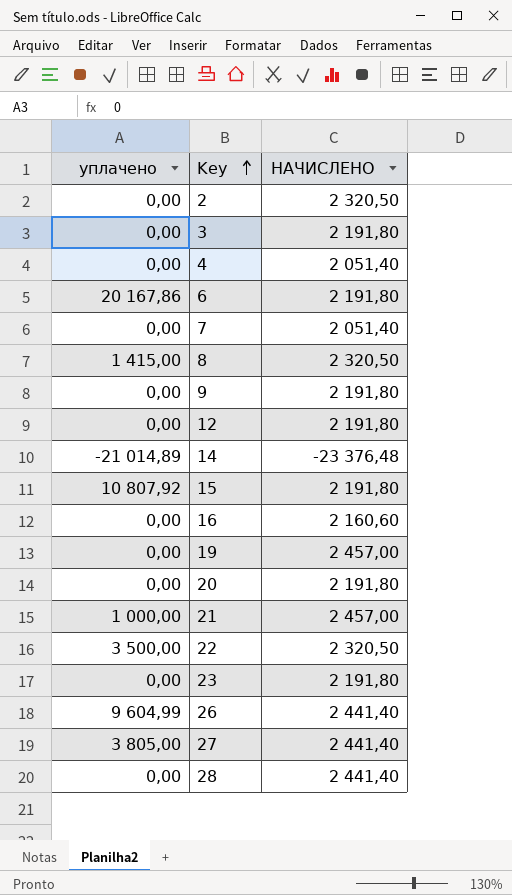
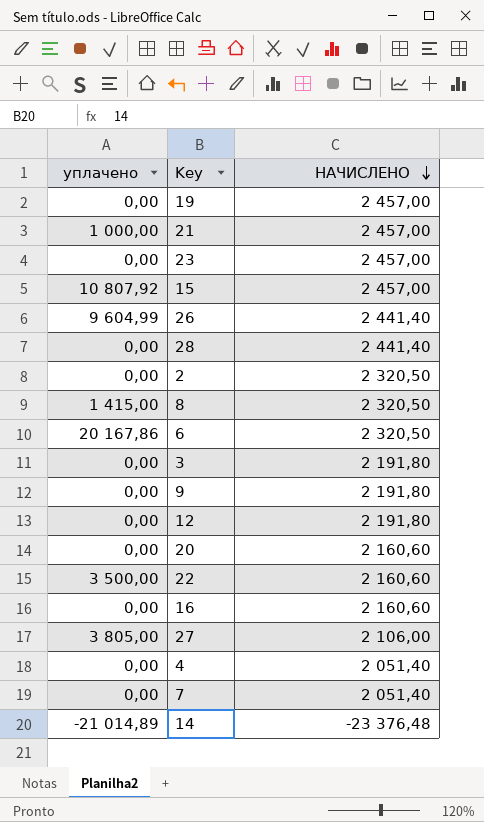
row order: Key ascending -> НАЧИСЛЕНО descending
23 | НАЧИСЛЕНО: 2 191,80 -> 2 457,00
15 | НАЧИСЛЕНО: 2 191,80 -> 2 457,00
6 | НАЧИСЛЕНО: 2 191,80 -> 2 320,50
20 | НАЧИСЛЕНО: 2 191,80 -> 2 160,60
22 | НАЧИСЛЕНО: 2 320,50 -> 2 160,60
27 | НАЧИСЛЕНО: 2 441,40 -> 2 106,00

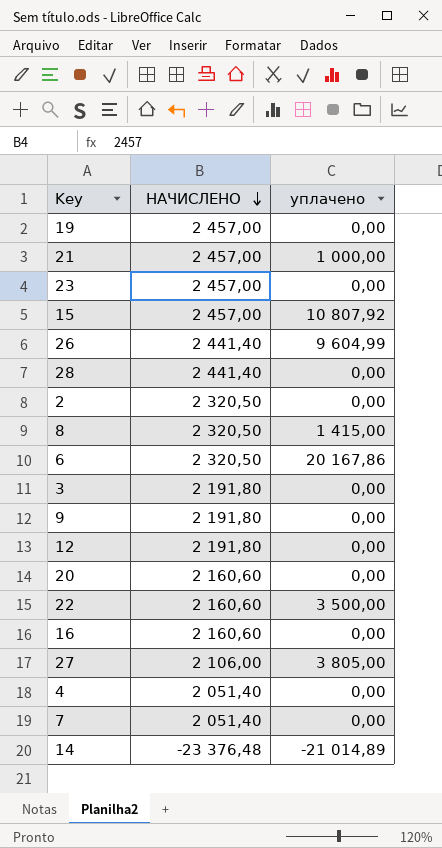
column уплачено | position: 1 -> 3

